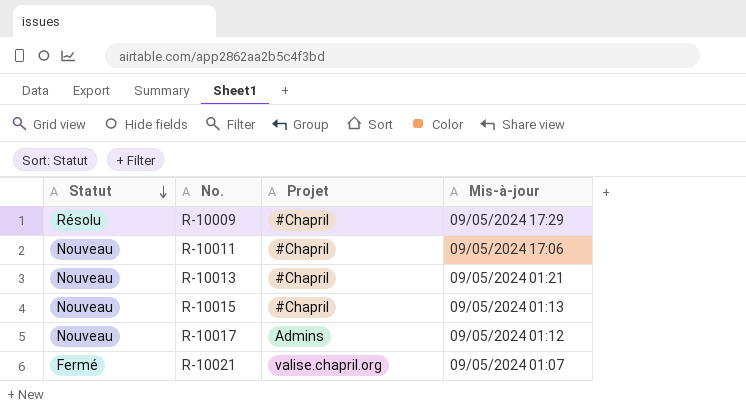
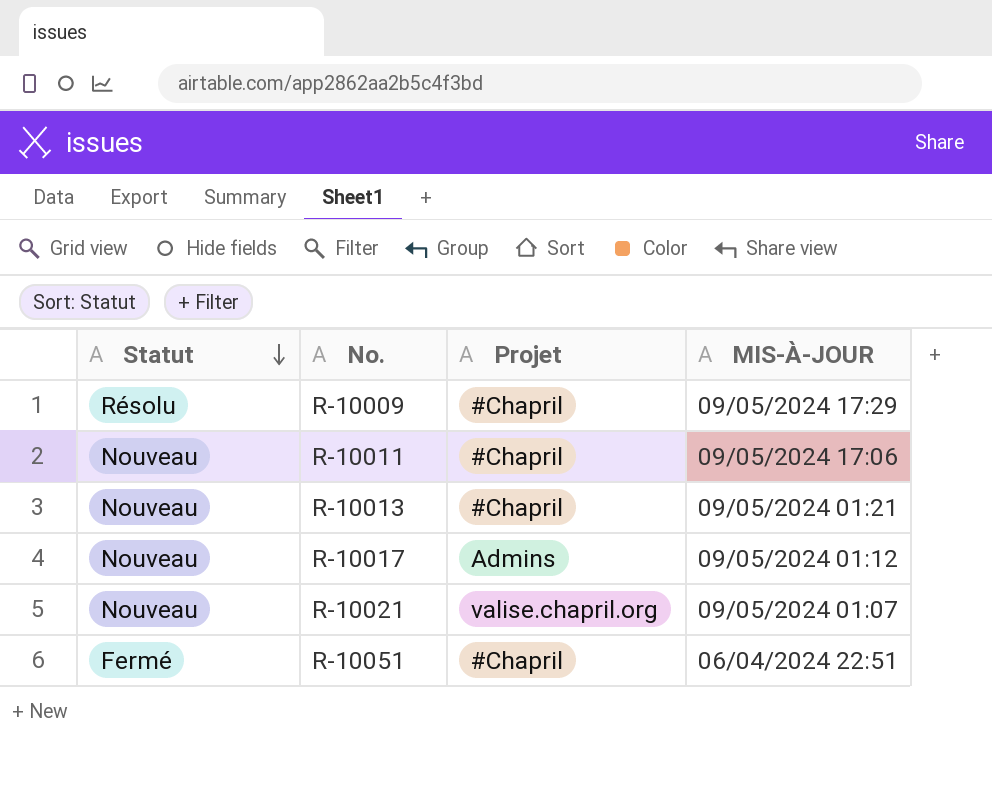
column name: Mis-à-jour -> MIS-À-JOUR
row R-10015: Nouveau | #Chapril | 09/05/2024 01:13 -> none
R-10021 | Statut: Fermé -> Nouveau
row R-10051: none -> Fermé | #Chapril | 06/04/2024 22:51

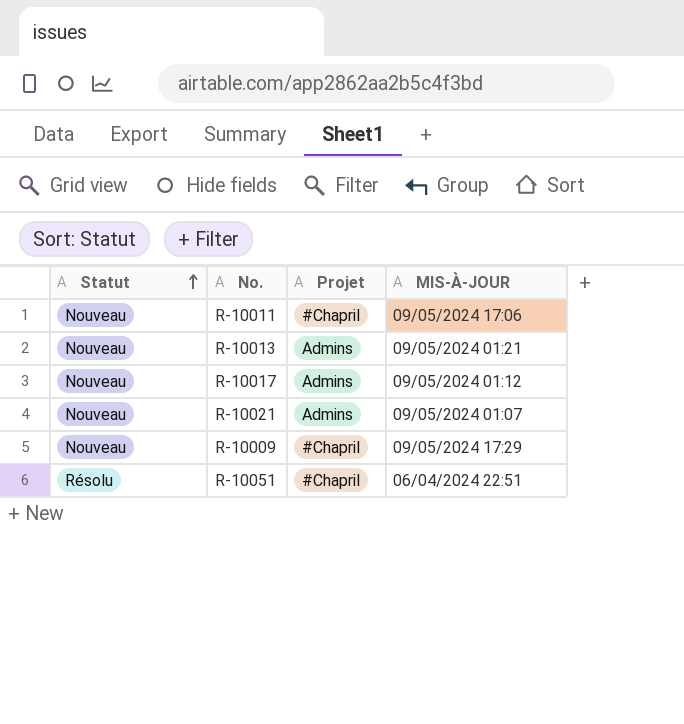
row order: Statut descending -> Statut ascending
R-10013 | Projet: #Chapril -> Admins
R-10021 | Projet: valise.chapril.org -> Admins
R-10009 | Statut: Résolu -> Nouveau
R-10051 | Statut: Fermé -> Résolu

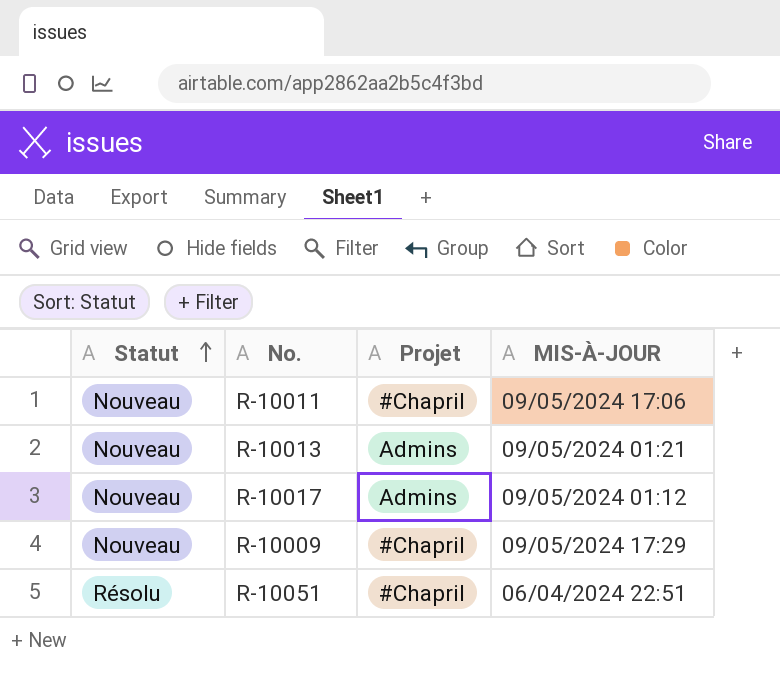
row R-10021: Nouveau | Admins | 09/05/2024 01:07 -> none

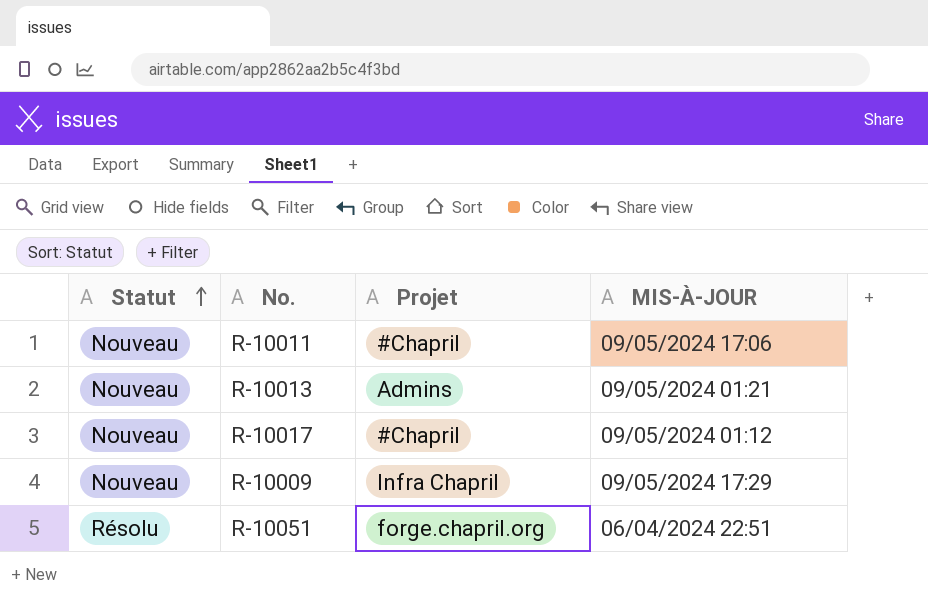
R-10017 | Projet: Admins -> #Chapril
R-10009 | Projet: #Chapril -> Infra Chapril
R-10051 | Projet: #Chapril -> forge.chapril.org

